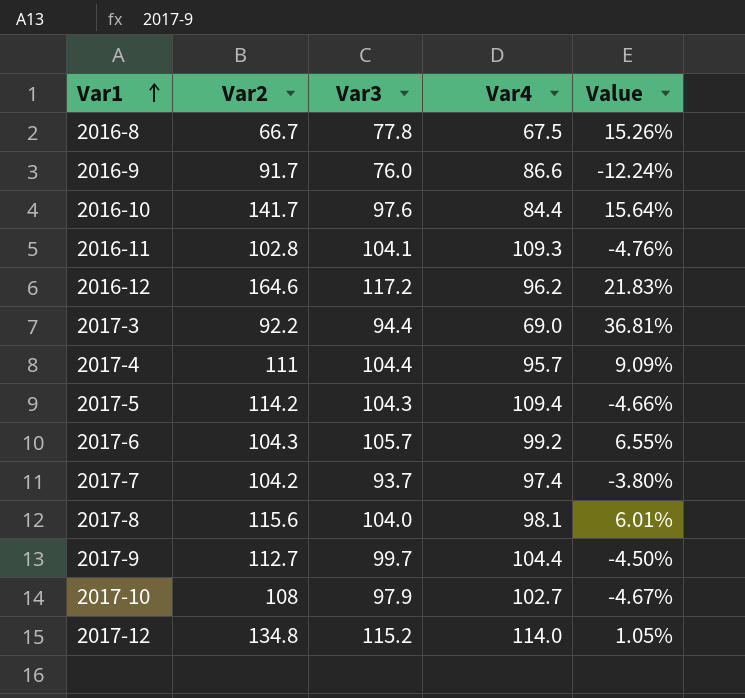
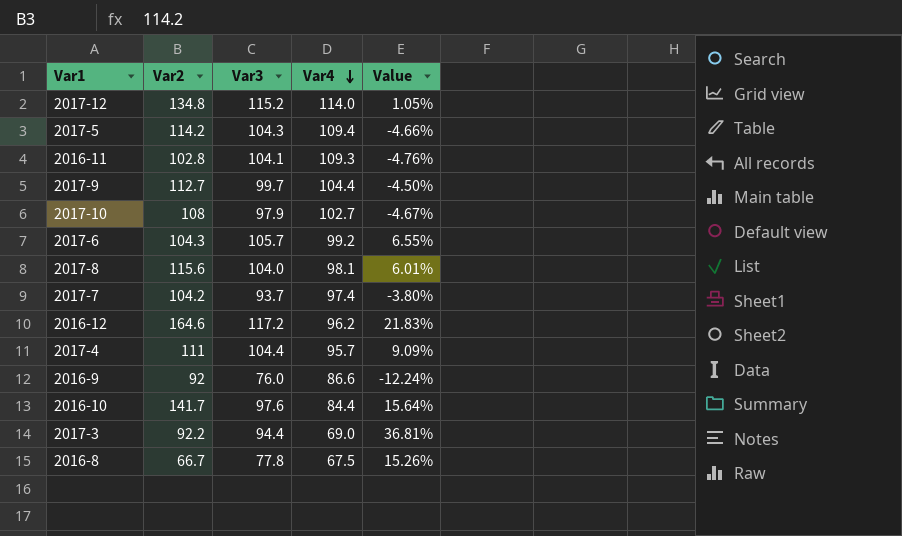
row order: Var1 ascending -> Var4 descending
2016-9 | Var2: 91.7 -> 92

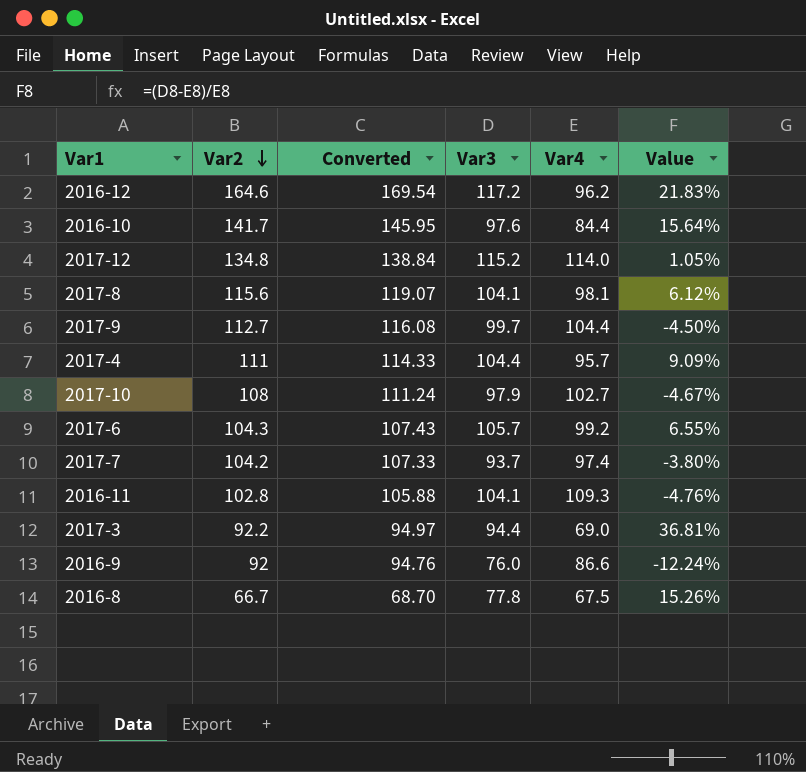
row order: Var4 descending -> Var2 descending
column Converted | formula: none -> [Var2] * 1.03
row 2017-5: 114.2 | 104.3 | 109.4 | -4.66% -> none
2017-8 | Var3: 104.0 -> 104.1
2017-8 | Value: 6.01% -> 6.12%

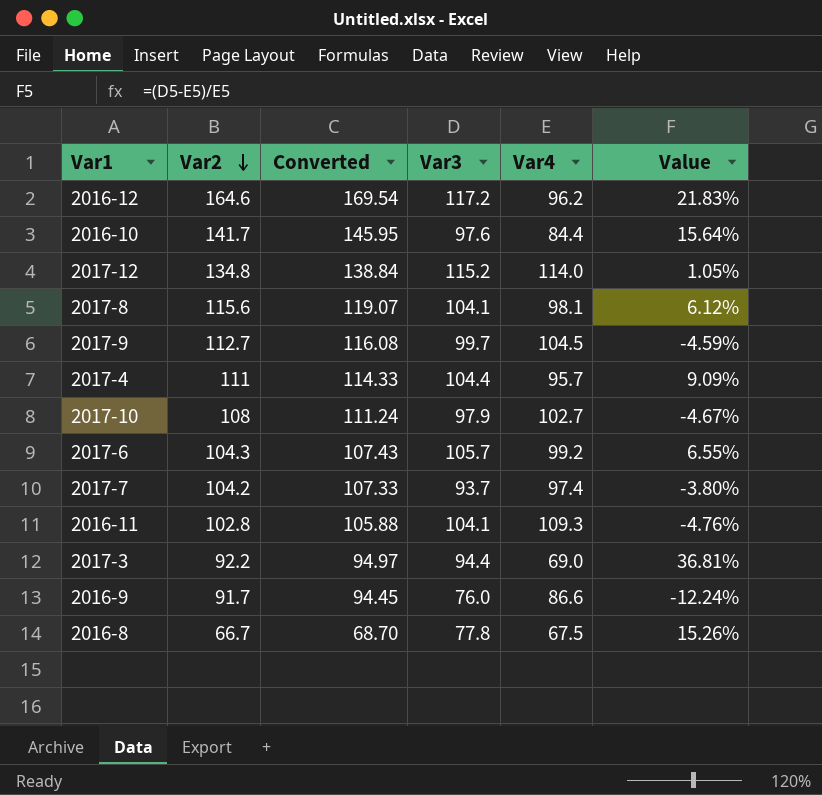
2017-9 | Var4: 104.4 -> 104.5
2017-9 | Value: -4.50% -> -4.59%
2016-9 | Var2: 92 -> 91.7
2016-9 | Converted: 94.76 -> 94.45

